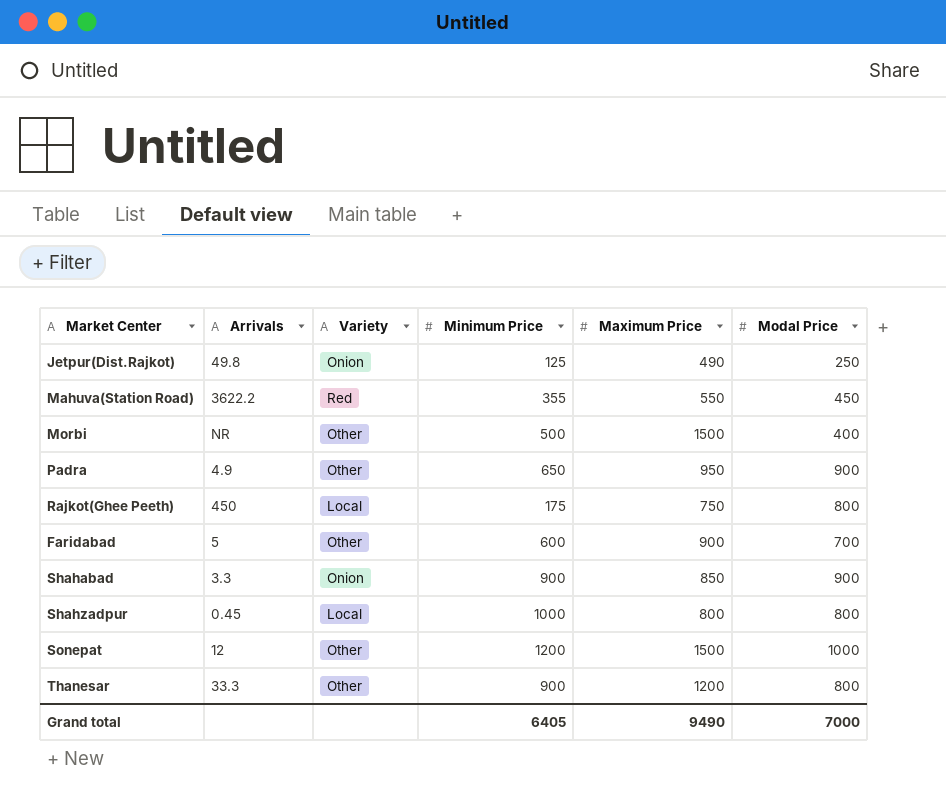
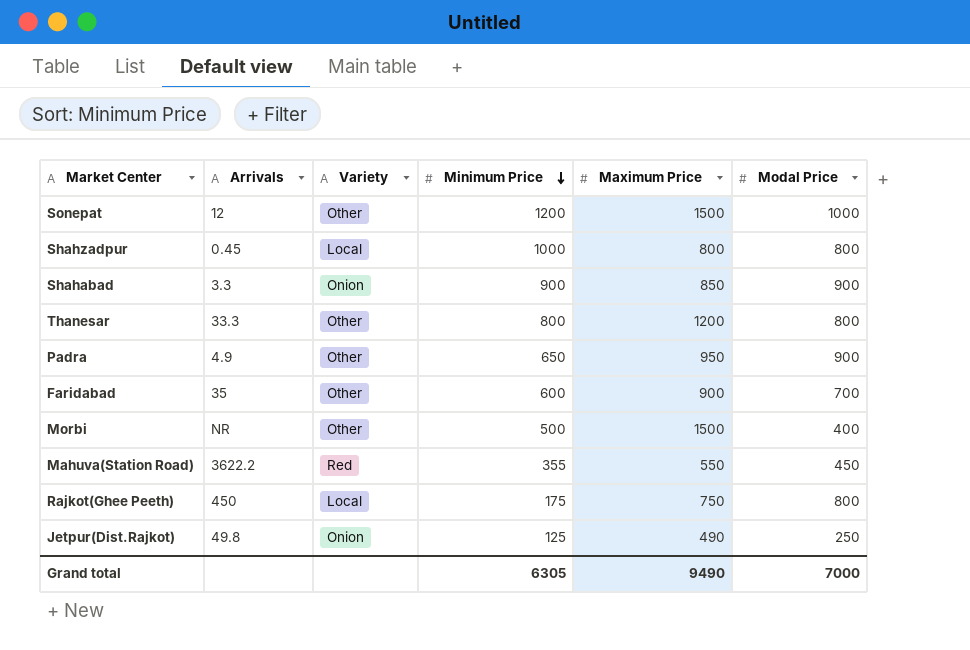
row order: none -> Minimum Price descending
Thanesar | Minimum Price: 900 -> 800
Faridabad | Arrivals: 5 -> 35
Grand total | Minimum Price: 6405 -> 6305

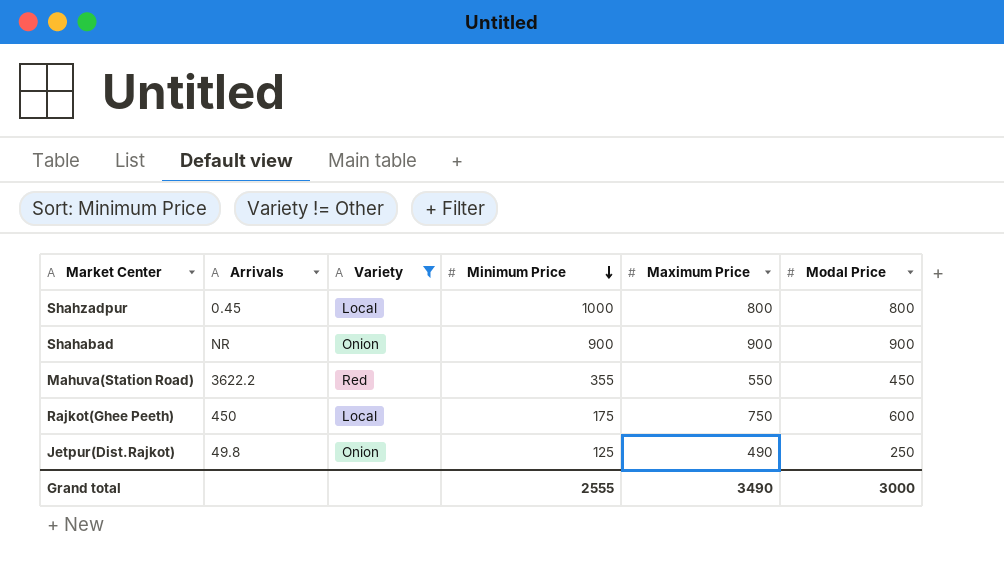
filter: none -> Variety != Other
Shahabad | Arrivals: 3.3 -> NR
Shahabad | Maximum Price: 850 -> 900
Rajkot(Ghee Peeth) | Modal Price: 800 -> 600
Grand total | Minimum Price: 6305 -> 2555
Grand total | Maximum Price: 9490 -> 3490
Grand total | Modal Price: 7000 -> 3000

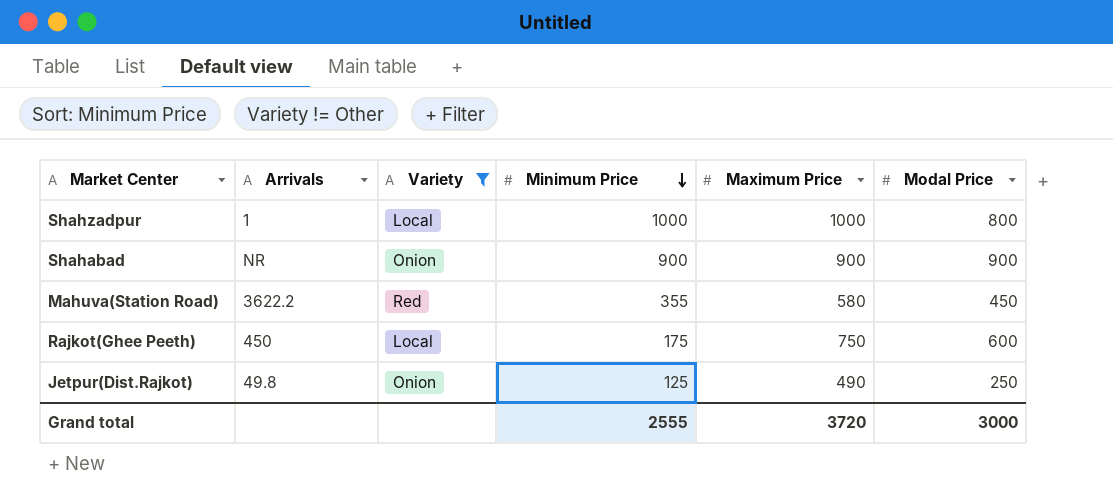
Shahzadpur | Arrivals: 0.45 -> 1
Shahzadpur | Maximum Price: 800 -> 1000
Mahuva(Station Road) | Maximum Price: 550 -> 580
Grand total | Maximum Price: 3490 -> 3720

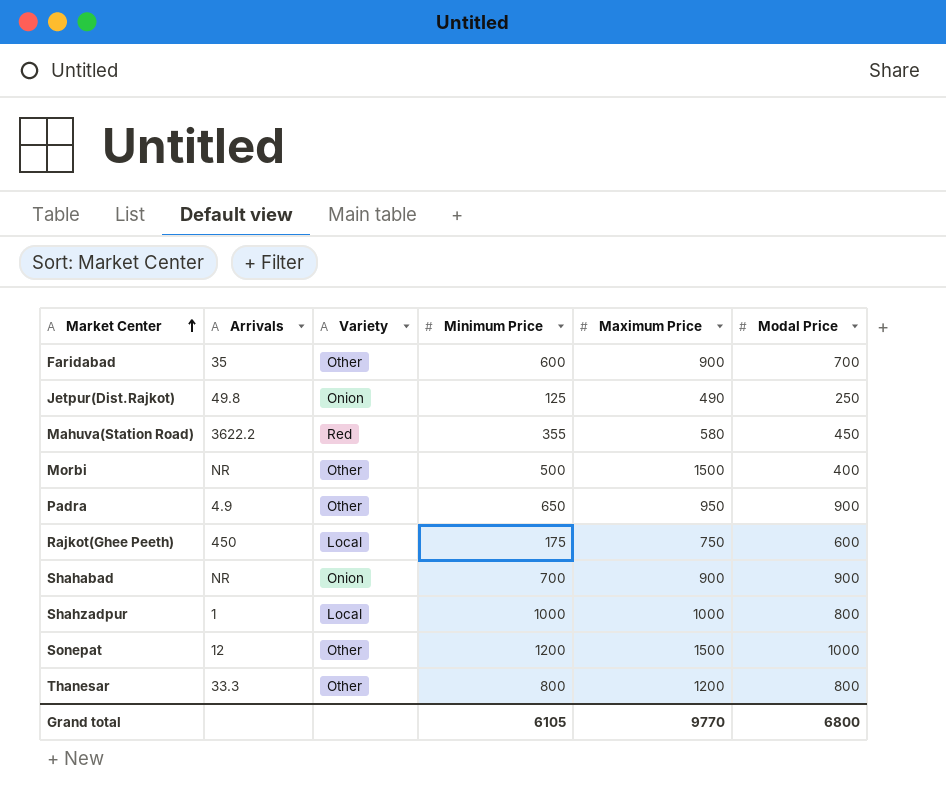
filter: Variety != Other -> none
row order: Minimum Price descending -> Market Center ascending
Shahabad | Minimum Price: 900 -> 700
Grand total | Minimum Price: 2555 -> 6105
Grand total | Maximum Price: 3720 -> 9770
Grand total | Modal Price: 3000 -> 6800

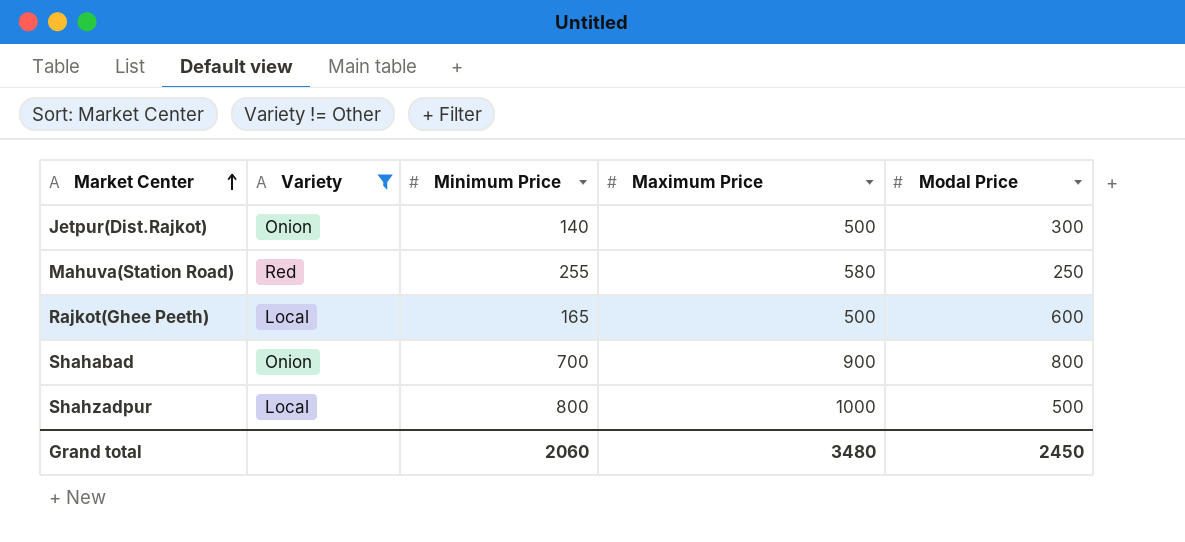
filter: none -> Variety != Other
column Arrivals | position: 2 -> none
Jetpur(Dist.Rajkot) | Minimum Price: 125 -> 140
Jetpur(Dist.Rajkot) | Maximum Price: 490 -> 500
Jetpur(Dist.Rajkot) | Modal Price: 250 -> 300
Mahuva(Station Road) | Minimum Price: 355 -> 255
Mahuva(Station Road) | Modal Price: 450 -> 250
Rajkot(Ghee Peeth) | Minimum Price: 175 -> 165
Rajkot(Ghee Peeth) | Maximum Price: 750 -> 500
Shahabad | Modal Price: 900 -> 800
Shahzadpur | Minimum Price: 1000 -> 800
Shahzadpur | Modal Price: 800 -> 500
Grand total | Minimum Price: 6105 -> 2060
Grand total | Maximum Price: 9770 -> 3480
Grand total | Modal Price: 6800 -> 2450

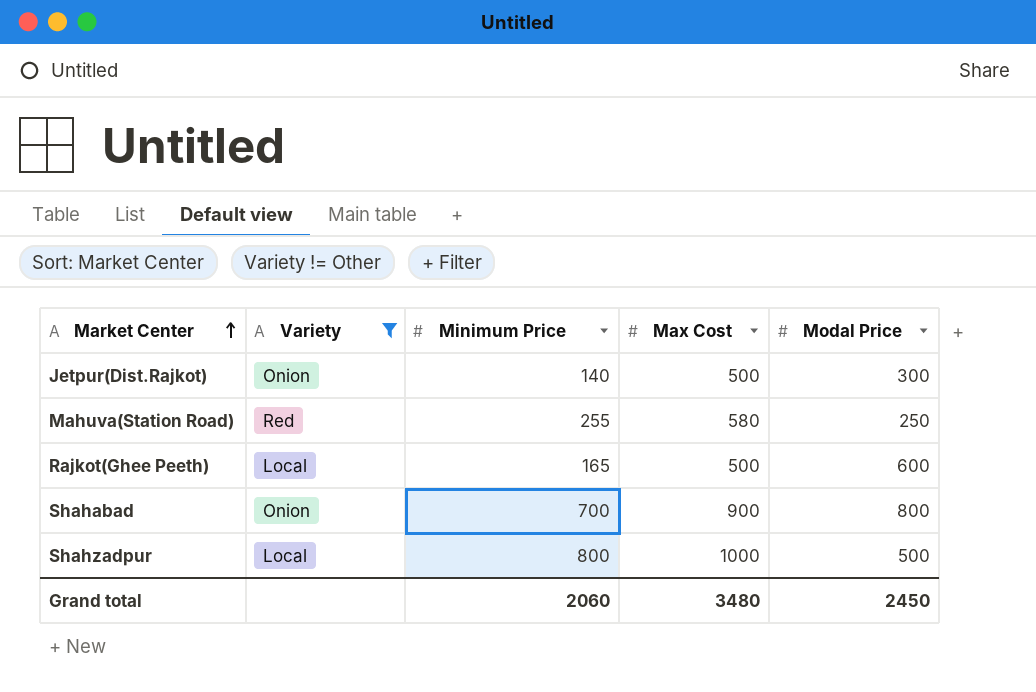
column name: Maximum Price -> Max Cost

